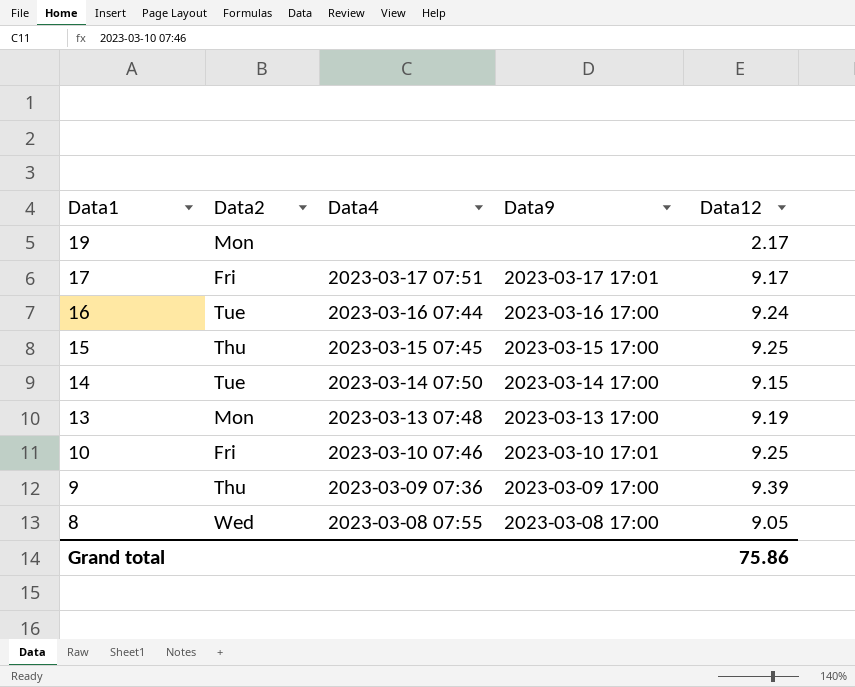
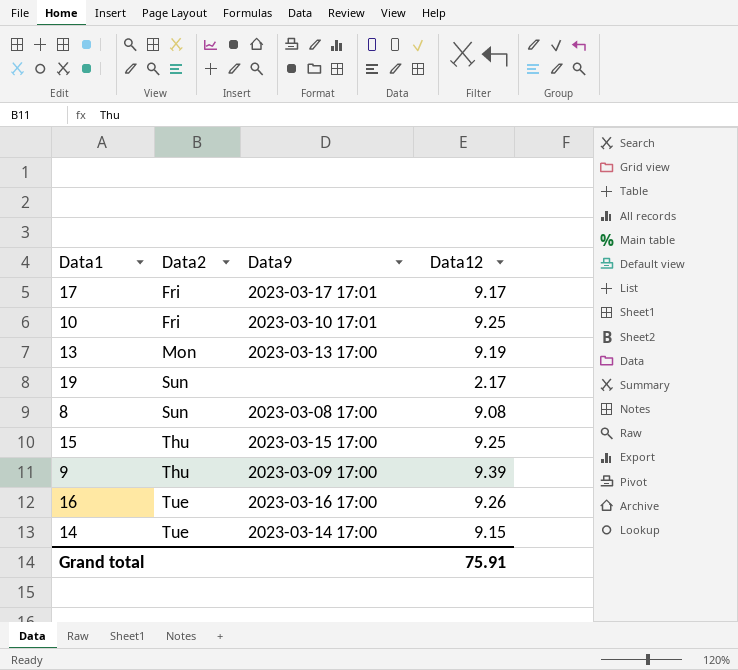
row order: Data1 descending -> Data2 ascending
column Data4 | position: 3 -> none
19 | Data2: Mon -> Sun
8 | Data2: Wed -> Sun
8 | Data12: 9.05 -> 9.08
16 | Data12: 9.24 -> 9.26
Grand total | Data12: 75.86 -> 75.91

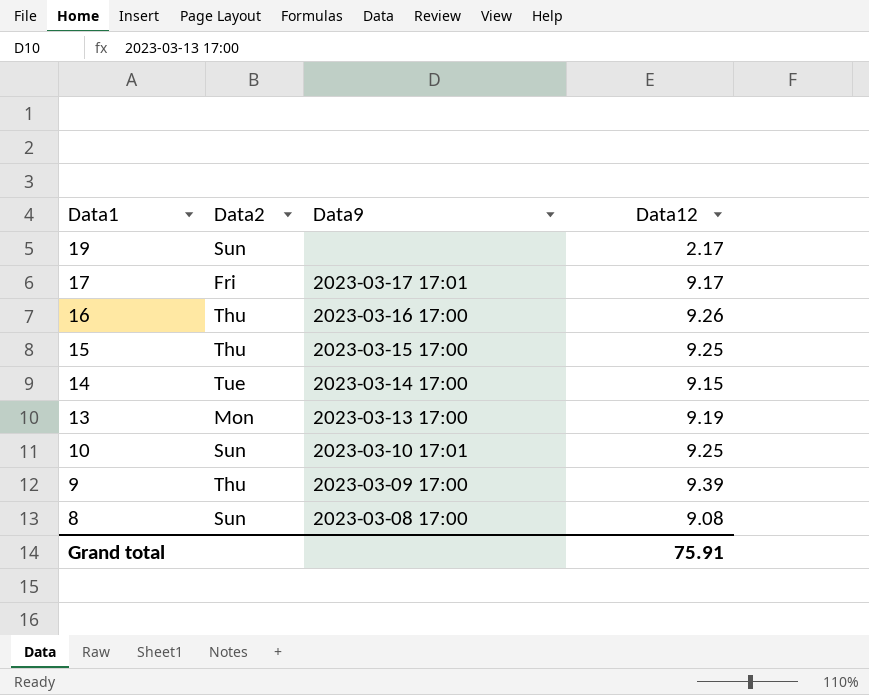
row order: Data2 ascending -> Data1 descending
16 | Data2: Tue -> Thu
10 | Data2: Fri -> Sun

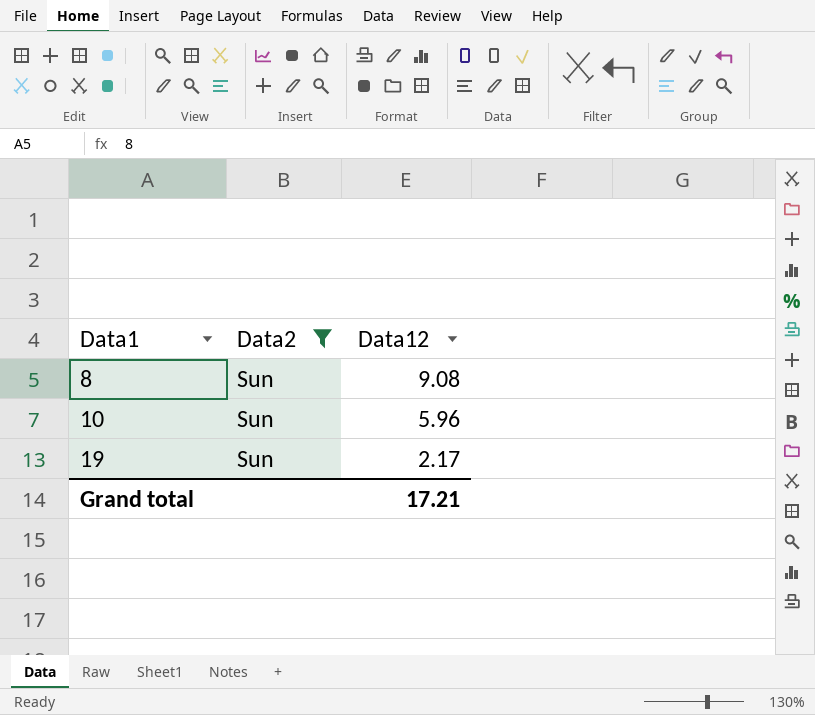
filter: none -> Data2 = Sun
row order: Data1 descending -> Data1 ascending
column Data9 | position: 3 -> none
10 | Data12: 9.25 -> 5.96
Grand total | Data12: 75.91 -> 17.21

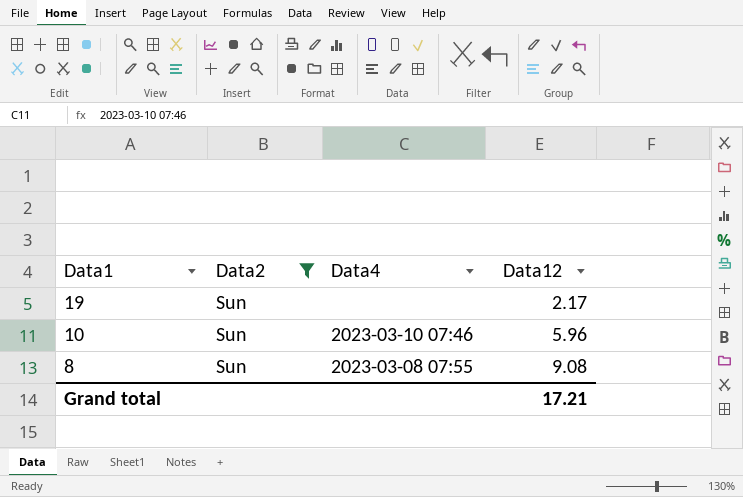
row order: Data1 ascending -> Data1 descending
column Data4 | position: none -> 3

